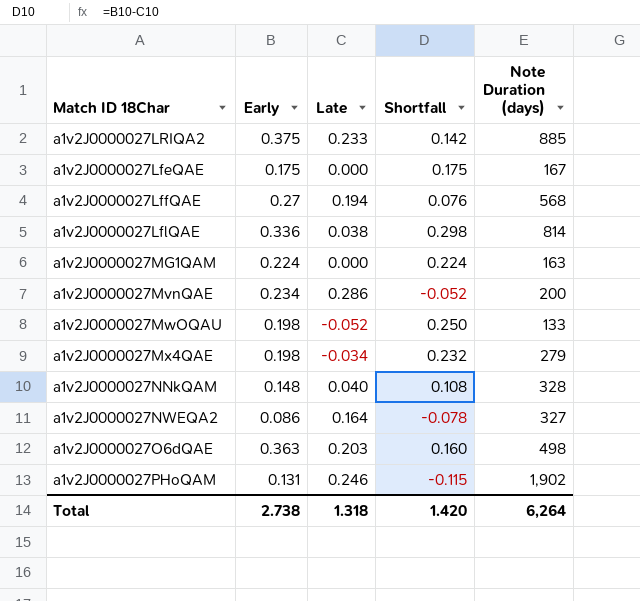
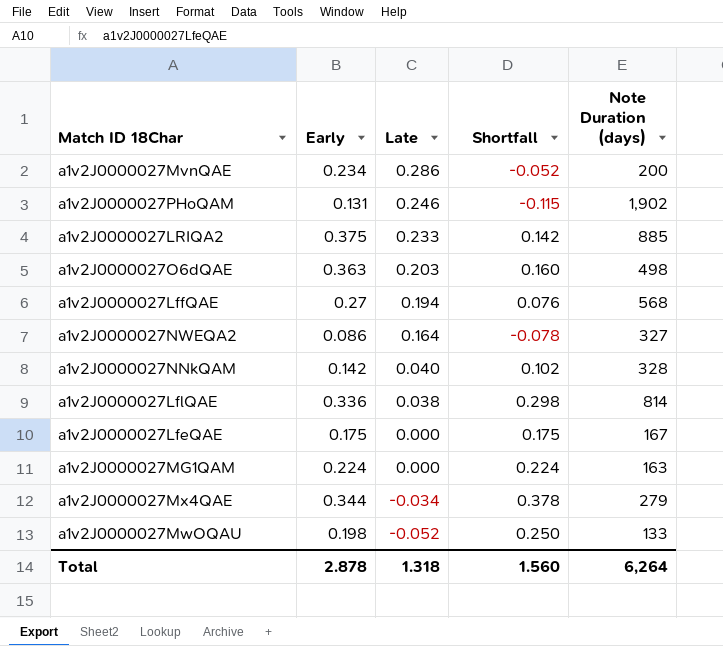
row order: none -> Late descending
a1v2J0000027NNkQAM | Early: 0.148 -> 0.142
a1v2J0000027NNkQAM | Shortfall: 0.108 -> 0.102
a1v2J0000027Mx4QAE | Early: 0.198 -> 0.344
a1v2J0000027Mx4QAE | Shortfall: 0.232 -> 0.378
Total | Early: 2.738 -> 2.878
Total | Shortfall: 1.420 -> 1.560

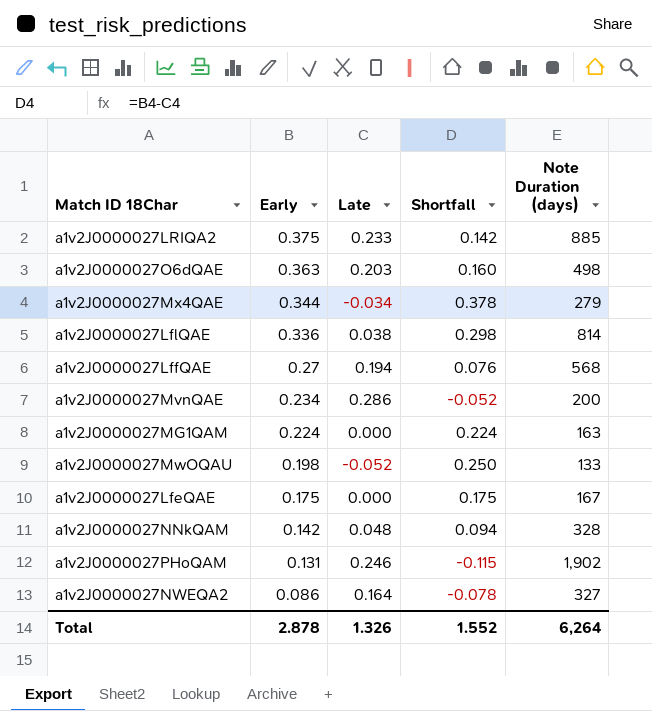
row order: Late descending -> Early descending
a1v2J0000027NNkQAM | Late: 0.040 -> 0.048
a1v2J0000027NNkQAM | Shortfall: 0.102 -> 0.094
Total | Late: 1.318 -> 1.326
Total | Shortfall: 1.560 -> 1.552

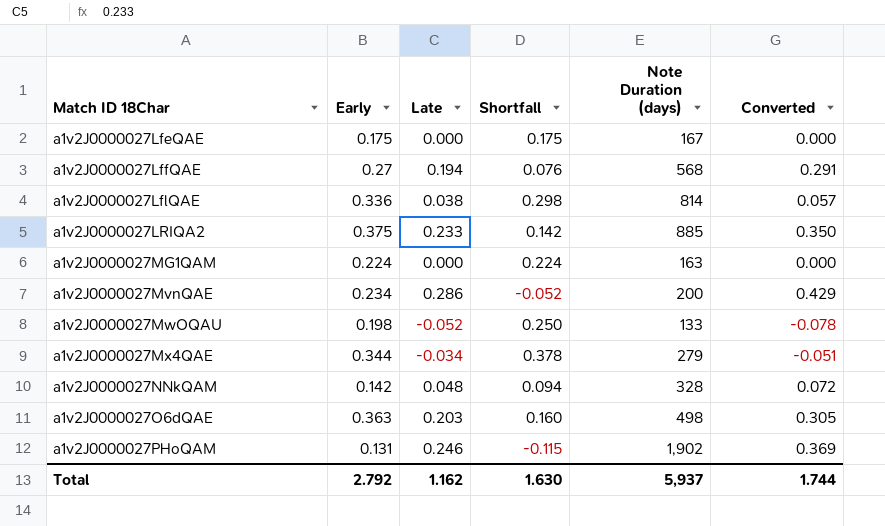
row order: Early descending -> Match ID 18Char ascending
column Converted | formula: none -> [Late] * 1.5
row a1v2J0000027NWEQA2: 0.086 | 0.164 | -0.078 | 327 -> none
Total | Early: 2.878 -> 2.792
Total | Late: 1.326 -> 1.162
Total | Shortfall: 1.552 -> 1.630
Total | Note Duration (days): 6,264 -> 5,937

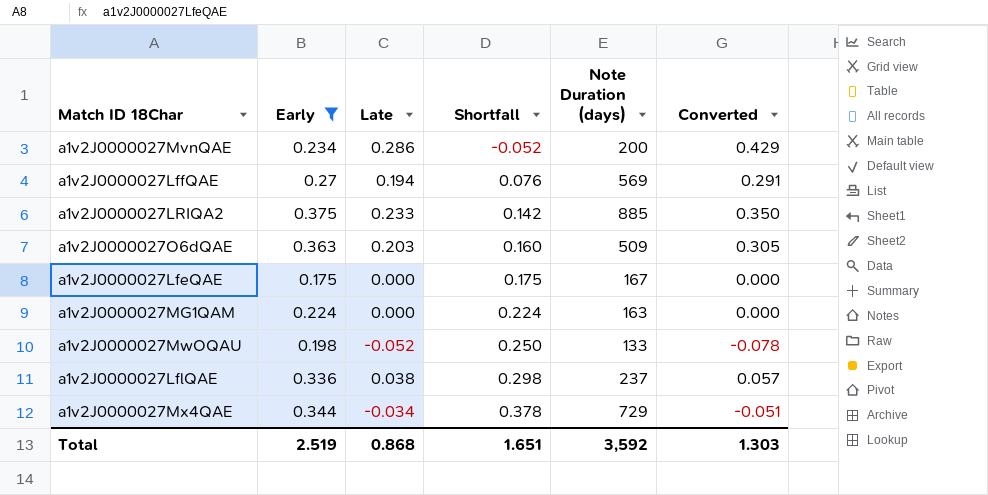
filter: none -> Early >= 0.175
row order: Match ID 18Char ascending -> Shortfall ascending
a1v2J0000027LffQAE | Note Duration (days): 568 -> 569
a1v2J0000027O6dQAE | Note Duration (days): 498 -> 509
a1v2J0000027LflQAE | Note Duration (days): 814 -> 237
a1v2J0000027Mx4QAE | Note Duration (days): 279 -> 729
Total | Early: 2.792 -> 2.519
Total | Late: 1.162 -> 0.868
Total | Shortfall: 1.630 -> 1.651
Total | Note Duration (days): 5,937 -> 3,592
Total | Converted: 1.744 -> 1.303

